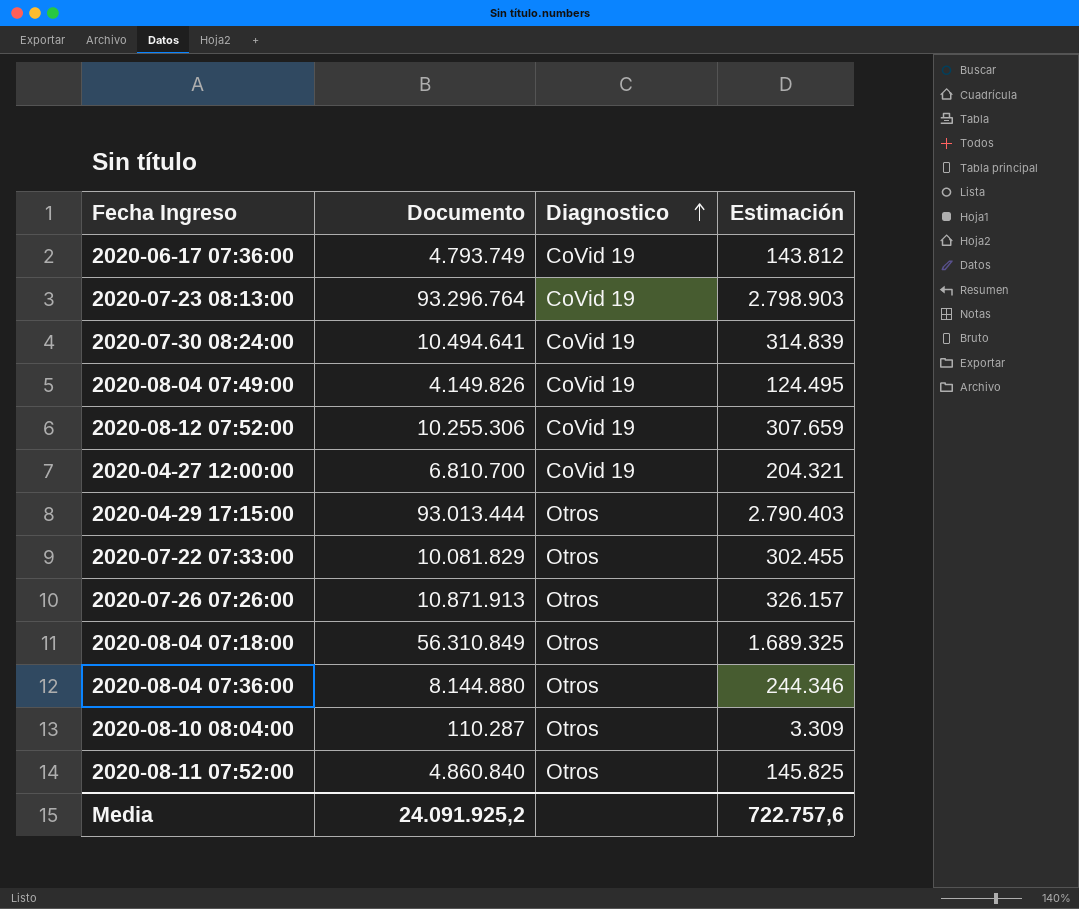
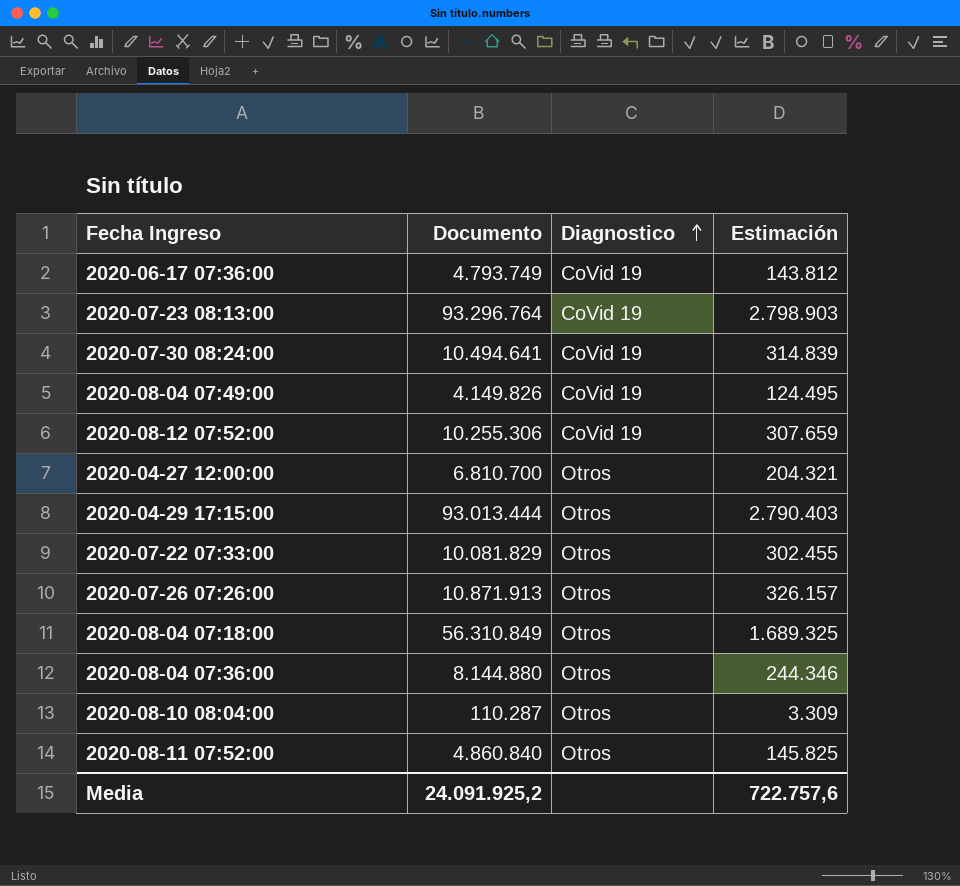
2020-04-27 12:00:00 | Diagnostico: CoVid 19 -> Otros

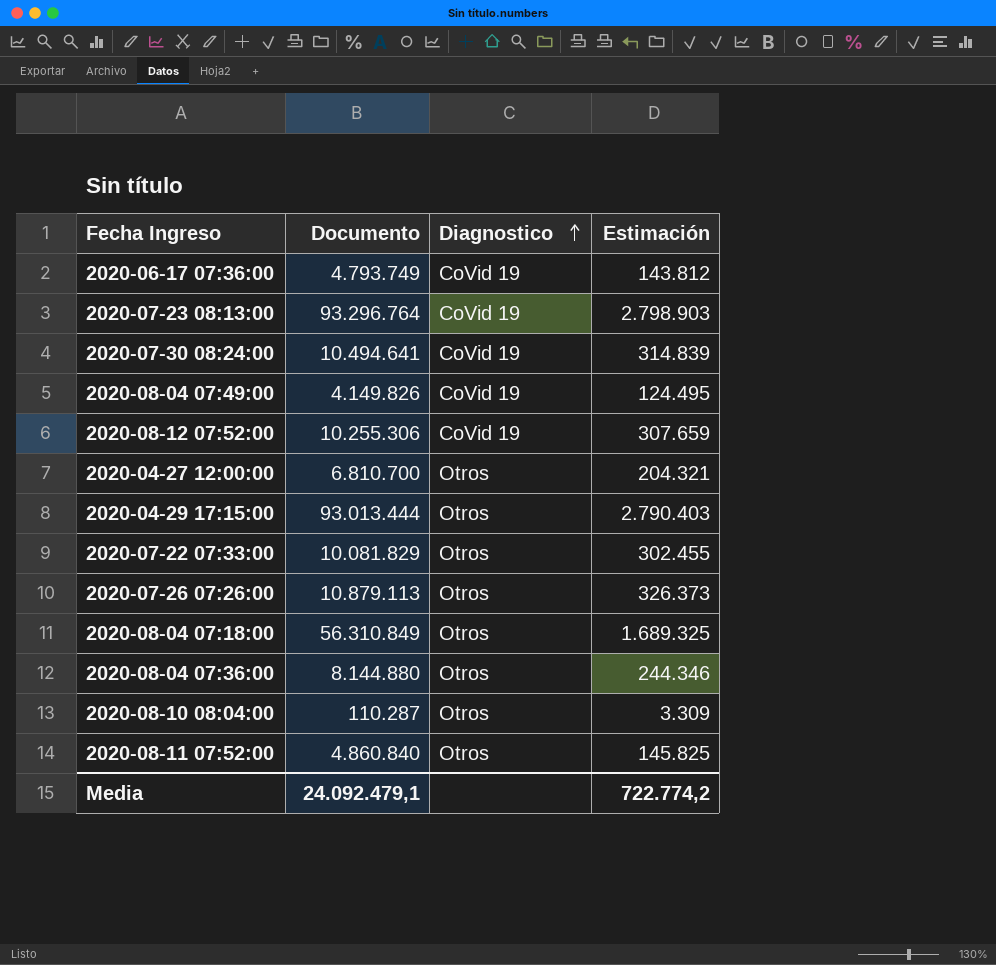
2020-07-26 07:26:00 | Documento: 10.871.913 -> 10.879.113
2020-07-26 07:26:00 | Estimación: 326.157 -> 326.373
Media | Documento: 24.091.925,2 -> 24.092.479,1
Media | Estimación: 722.757,6 -> 722.774,2

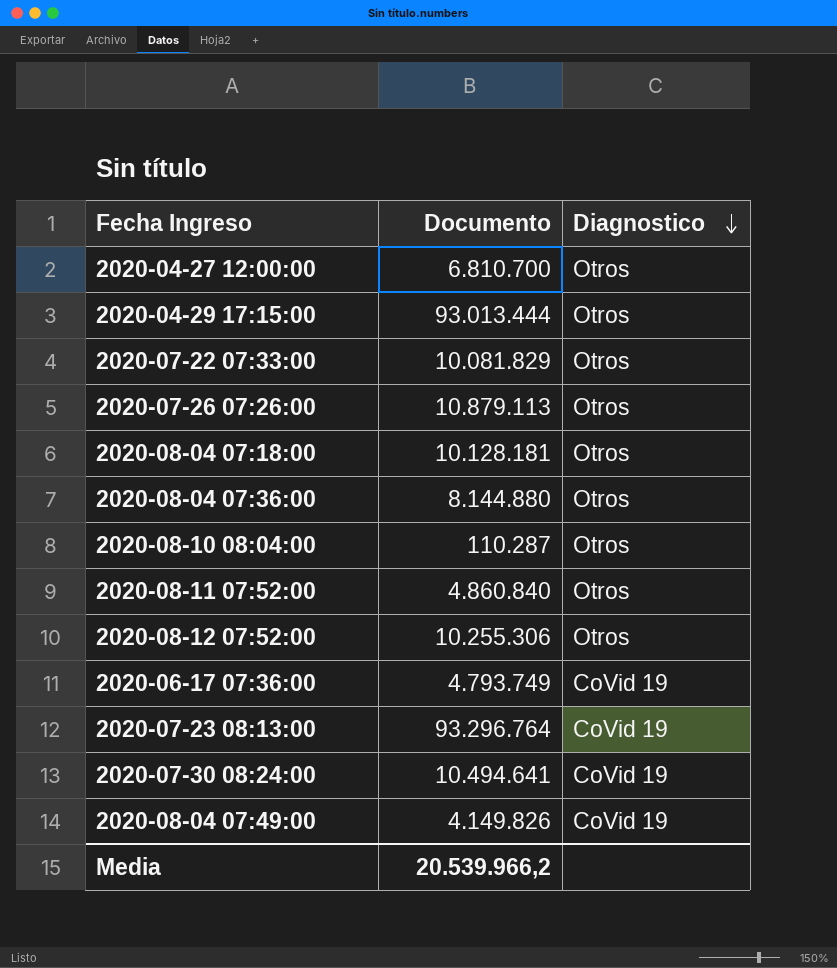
row order: Diagnostico ascending -> Diagnostico descending
column Estimación | formula: [Documento] * 0,03 -> none
2020-08-04 07:18:00 | Documento: 56.310.849 -> 10.128.181
2020-08-12 07:52:00 | Diagnostico: CoVid 19 -> Otros
Media | Documento: 24.092.479,1 -> 20.539.966,2

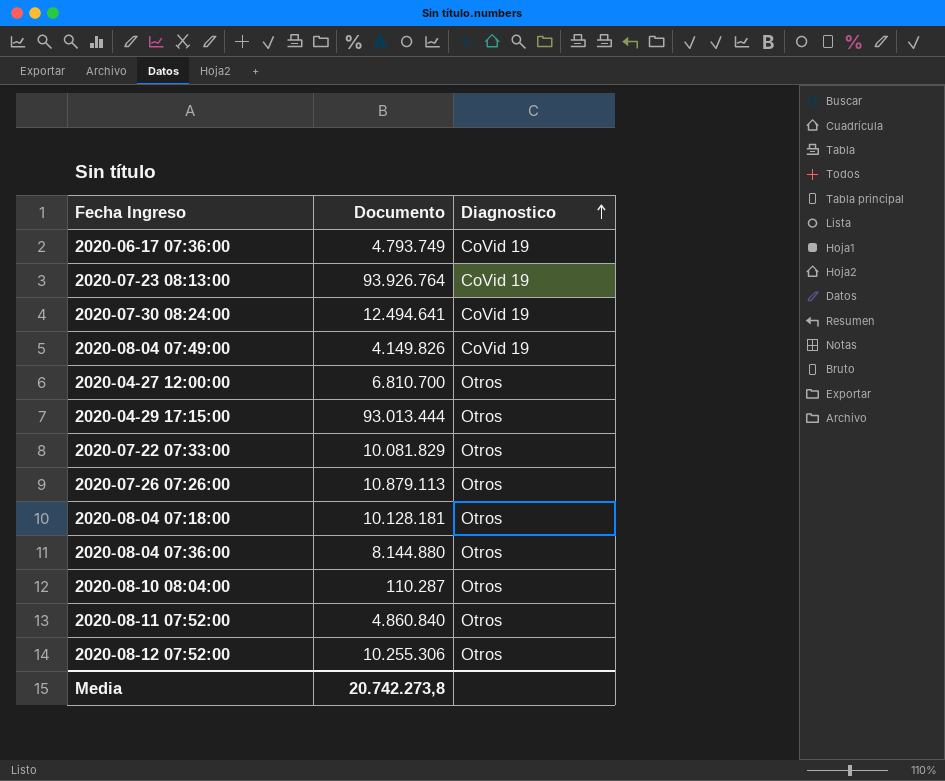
row order: Diagnostico descending -> Diagnostico ascending
2020-07-23 08:13:00 | Documento: 93.296.764 -> 93.926.764
2020-07-30 08:24:00 | Documento: 10.494.641 -> 12.494.641
Media | Documento: 20.539.966,2 -> 20.742.273,8

